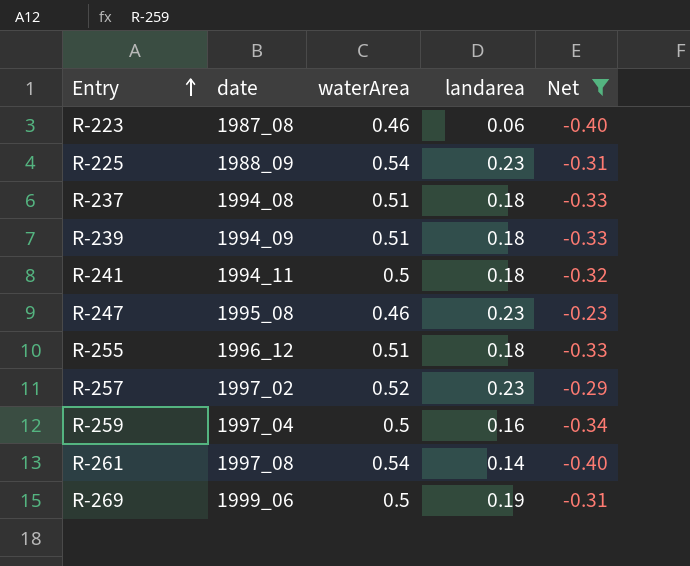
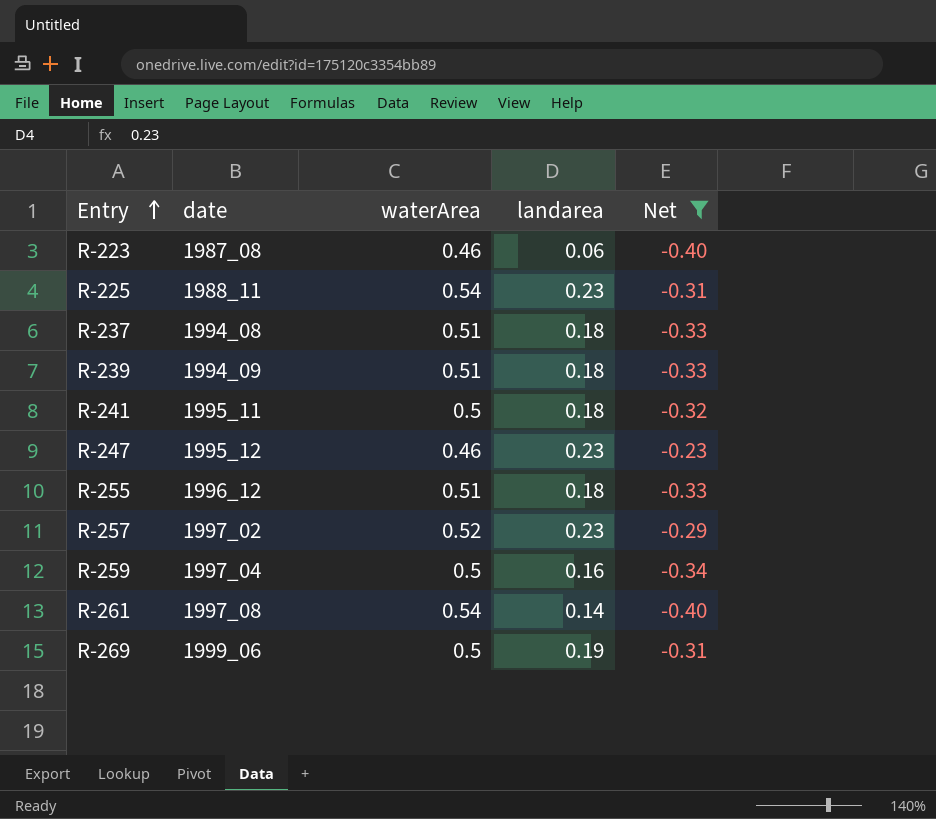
R-225 | date: 1988_09 -> 1988_11
R-241 | date: 1994_11 -> 1995_11
R-247 | date: 1995_08 -> 1995_12

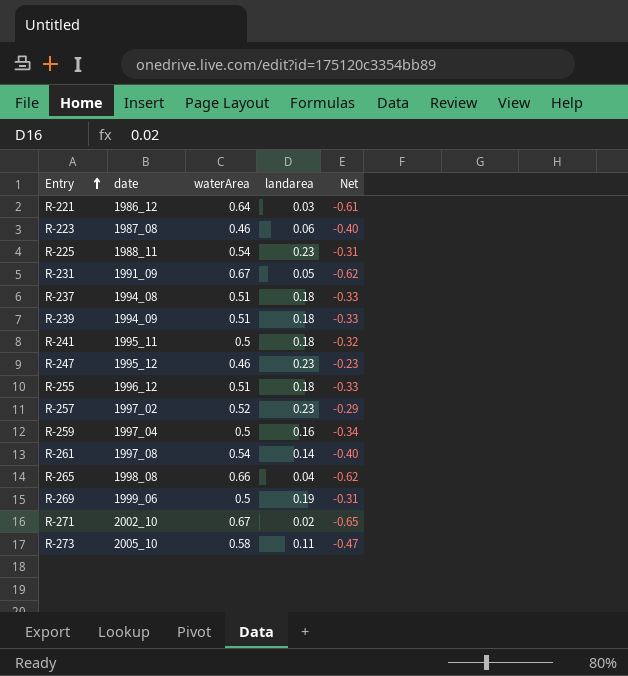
filter: Net >= -0.40 -> none

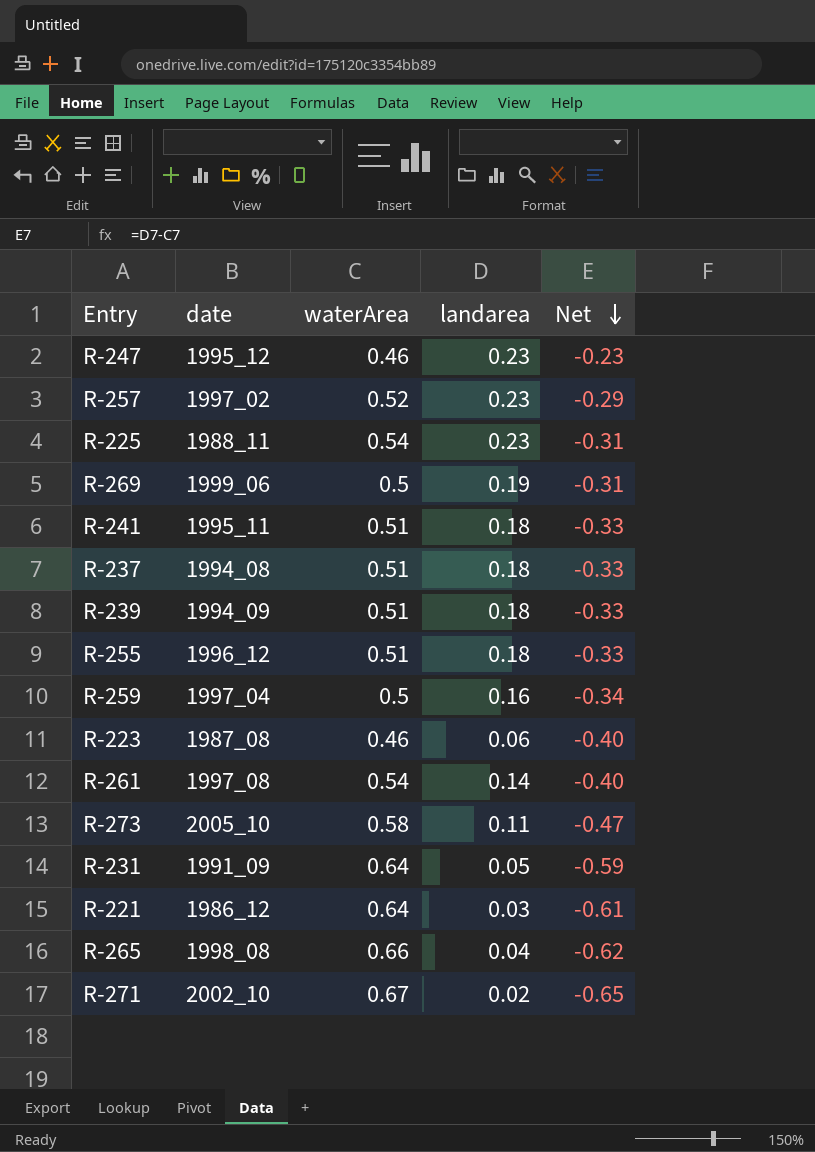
row order: Entry ascending -> Net descending
R-241 | waterArea: 0.5 -> 0.51
R-241 | Net: -0.32 -> -0.33
R-231 | waterArea: 0.67 -> 0.64
R-231 | Net: -0.62 -> -0.59

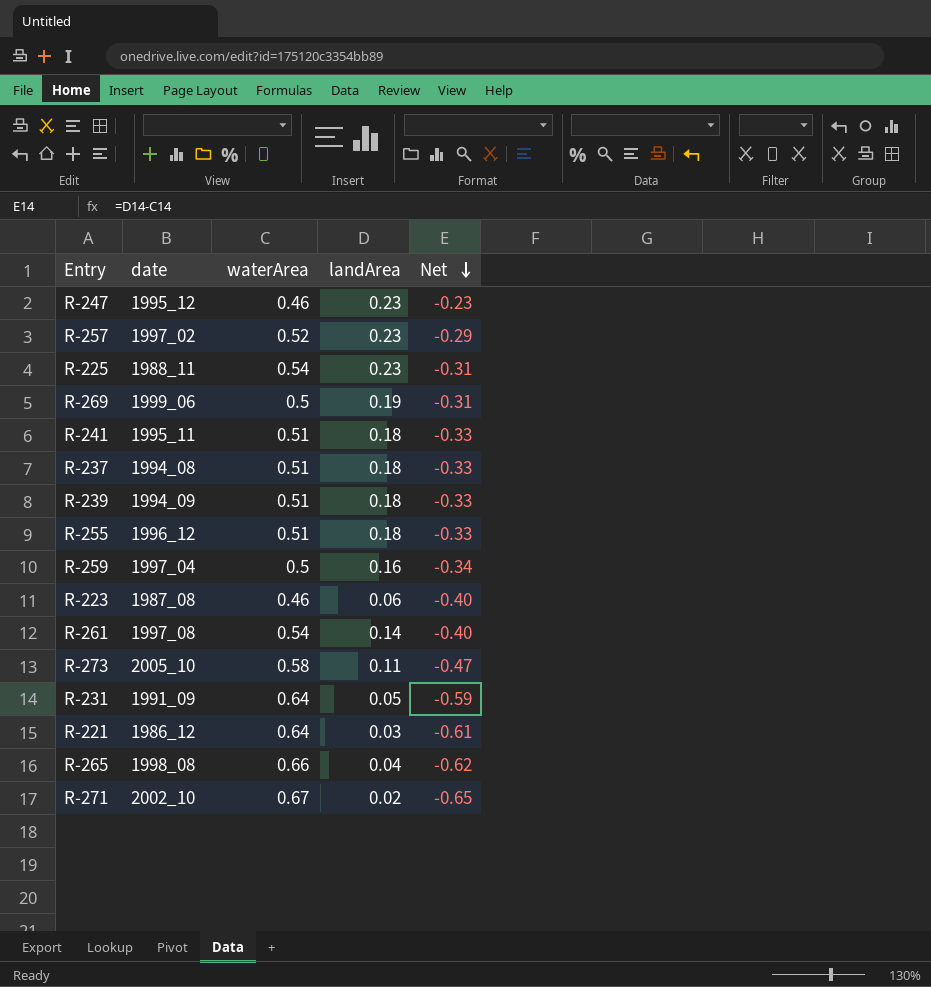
column name: landarea -> landArea

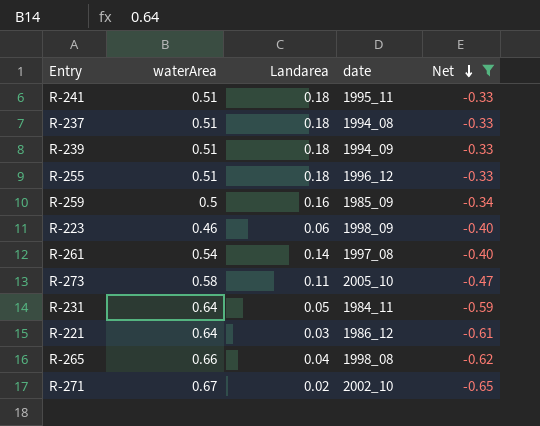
filter: none -> Net <= -0.33
column name: landArea -> Landarea
column date | position: 2 -> 4
R-259 | date: 1997_04 -> 1985_09
R-223 | date: 1987_08 -> 1998_09
R-231 | date: 1991_09 -> 1984_11

